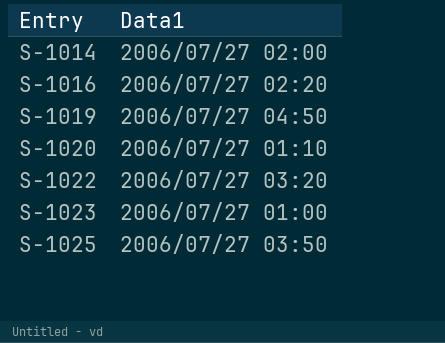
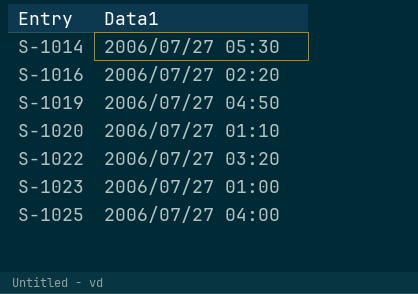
S-1014 | Data1: 2006/07/27 02:00 -> 2006/07/27 05:30
S-1025 | Data1: 2006/07/27 03:50 -> 2006/07/27 04:00

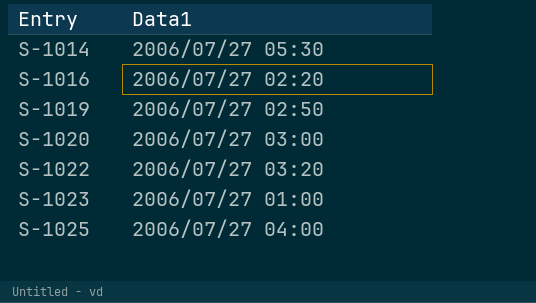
S-1019 | Data1: 2006/07/27 04:50 -> 2006/07/27 02:50
S-1020 | Data1: 2006/07/27 01:10 -> 2006/07/27 03:00

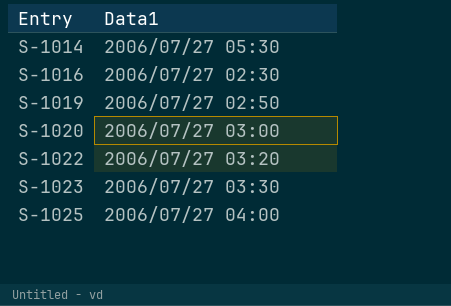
S-1016 | Data1: 2006/07/27 02:20 -> 2006/07/27 02:30
S-1023 | Data1: 2006/07/27 01:00 -> 2006/07/27 03:30

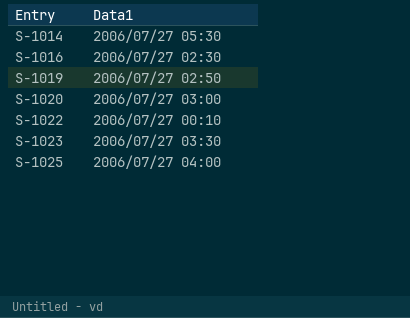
S-1022 | Data1: 2006/07/27 03:20 -> 2006/07/27 00:10

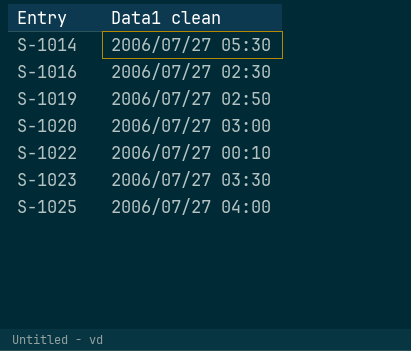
column name: Data1 -> Data1 clean

